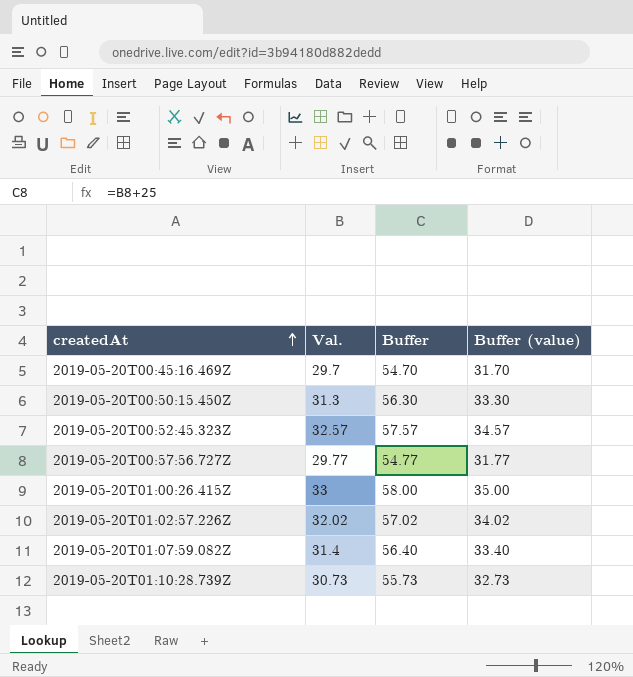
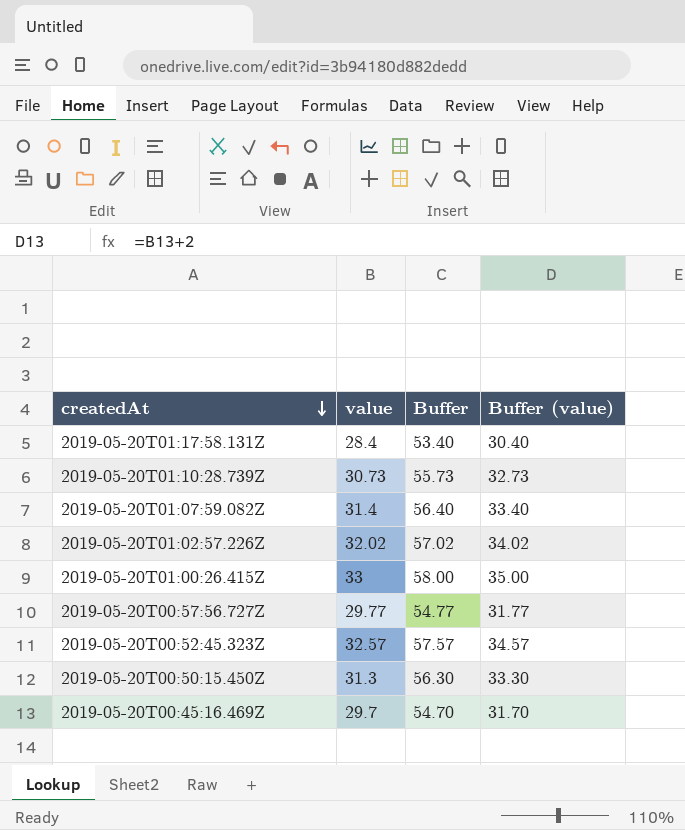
row order: createdAt ascending -> createdAt descending
column name: Val. -> value
row 2019-05-20T01:17:58.131Z: none -> 28.4 | 53.40 | 30.40

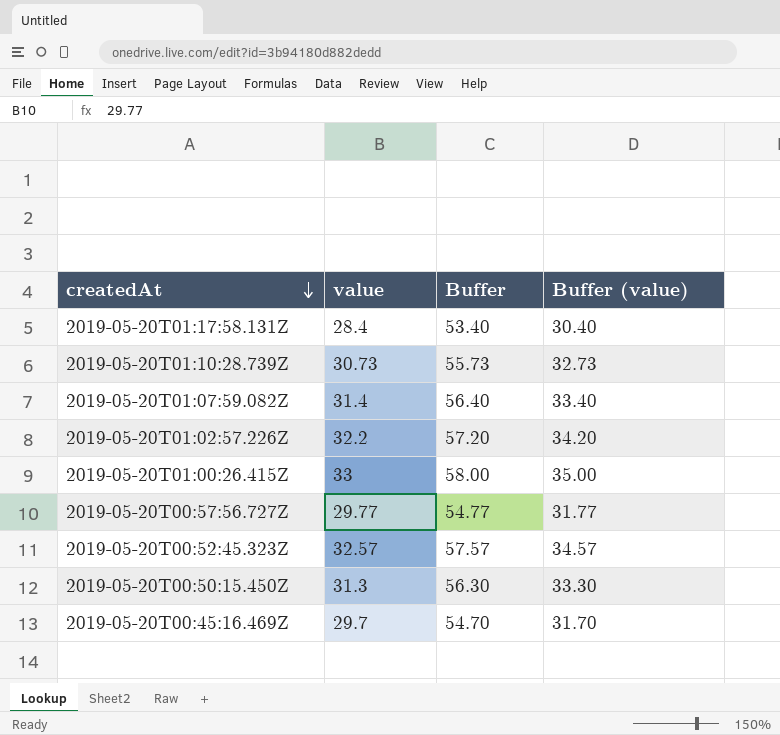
2019-05-20T01:02:57.226Z | value: 32.02 -> 32.2
2019-05-20T01:02:57.226Z | Buffer: 57.02 -> 57.20
2019-05-20T01:02:57.226Z | Buffer (value): 34.02 -> 34.20

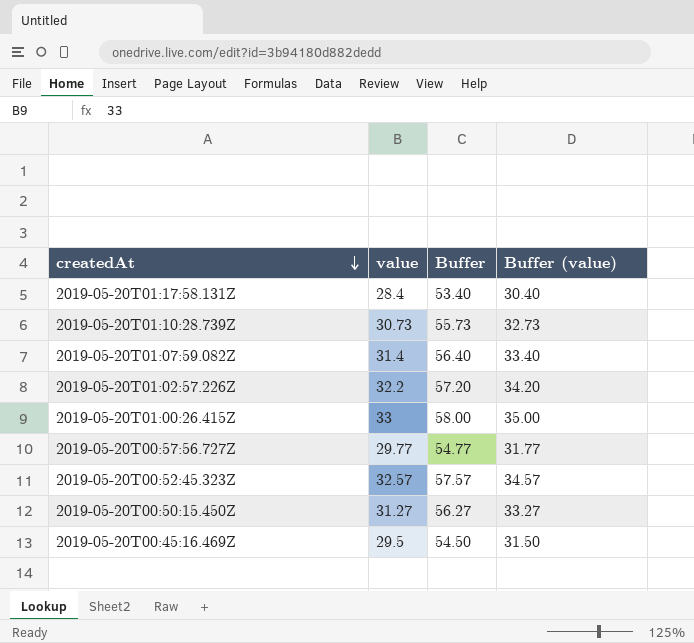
2019-05-20T00:50:15.450Z | value: 31.3 -> 31.27
2019-05-20T00:50:15.450Z | Buffer: 56.30 -> 56.27
2019-05-20T00:50:15.450Z | Buffer (value): 33.30 -> 33.27
2019-05-20T00:45:16.469Z | value: 29.7 -> 29.5
2019-05-20T00:45:16.469Z | Buffer: 54.70 -> 54.50
2019-05-20T00:45:16.469Z | Buffer (value): 31.70 -> 31.50

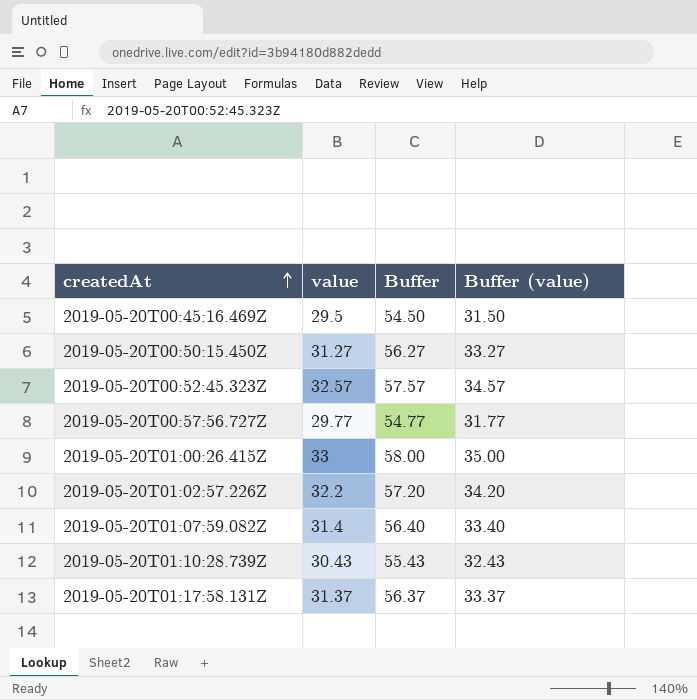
row order: createdAt descending -> createdAt ascending
2019-05-20T01:10:28.739Z | value: 30.73 -> 30.43
2019-05-20T01:10:28.739Z | Buffer: 55.73 -> 55.43
2019-05-20T01:10:28.739Z | Buffer (value): 32.73 -> 32.43
2019-05-20T01:17:58.131Z | value: 28.4 -> 31.37
2019-05-20T01:17:58.131Z | Buffer: 53.40 -> 56.37
2019-05-20T01:17:58.131Z | Buffer (value): 30.40 -> 33.37

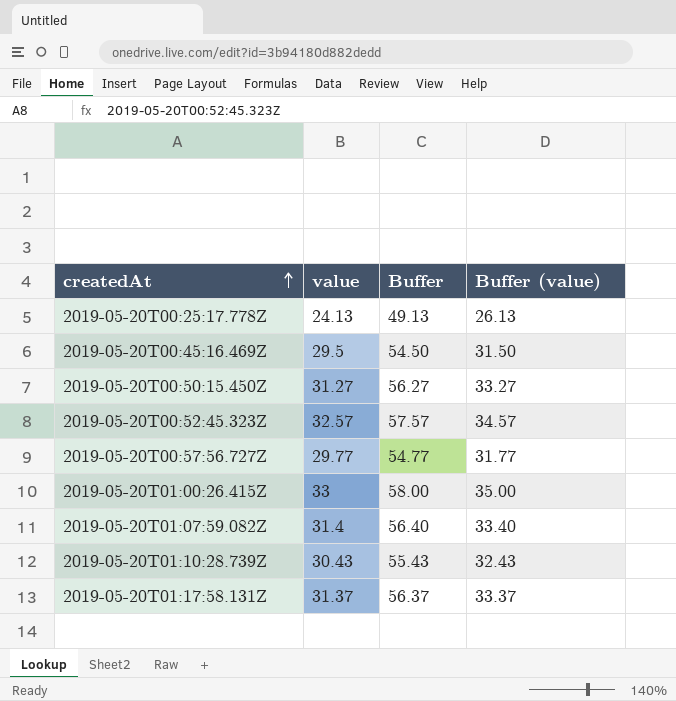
row 2019-05-20T01:02:57.226Z: 32.2 | 57.20 | 34.20 -> none
row 2019-05-20T00:25:17.778Z: none -> 24.13 | 49.13 | 26.13

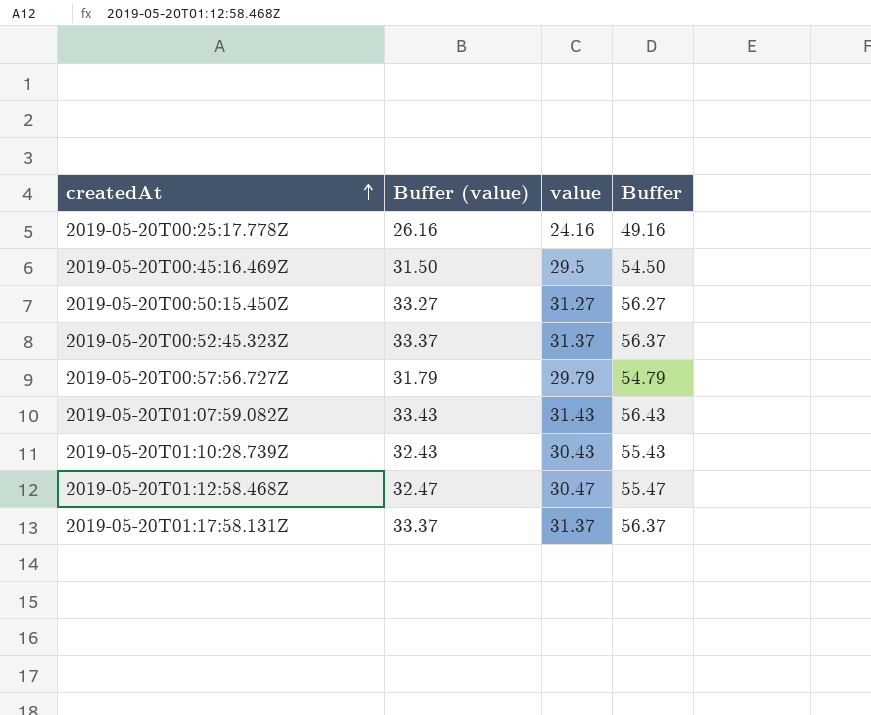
column Buffer (value) | position: 4 -> 2
row 2019-05-20T01:00:26.415Z: 33 | 58.00 | 35.00 -> none
2019-05-20T00:25:17.778Z | Buffer (value): 26.13 -> 26.16
2019-05-20T00:25:17.778Z | value: 24.13 -> 24.16
2019-05-20T00:25:17.778Z | Buffer: 49.13 -> 49.16
2019-05-20T00:52:45.323Z | Buffer (value): 34.57 -> 33.37
2019-05-20T00:52:45.323Z | value: 32.57 -> 31.37
2019-05-20T00:52:45.323Z | Buffer: 57.57 -> 56.37
2019-05-20T00:57:56.727Z | Buffer (value): 31.77 -> 31.79
2019-05-20T00:57:56.727Z | value: 29.77 -> 29.79
2019-05-20T00:57:56.727Z | Buffer: 54.77 -> 54.79
2019-05-20T01:07:59.082Z | Buffer (value): 33.40 -> 33.43
2019-05-20T01:07:59.082Z | value: 31.4 -> 31.43
2019-05-20T01:07:59.082Z | Buffer: 56.40 -> 56.43
row 2019-05-20T01:12:58.468Z: none -> 32.47 | 30.47 | 55.47

